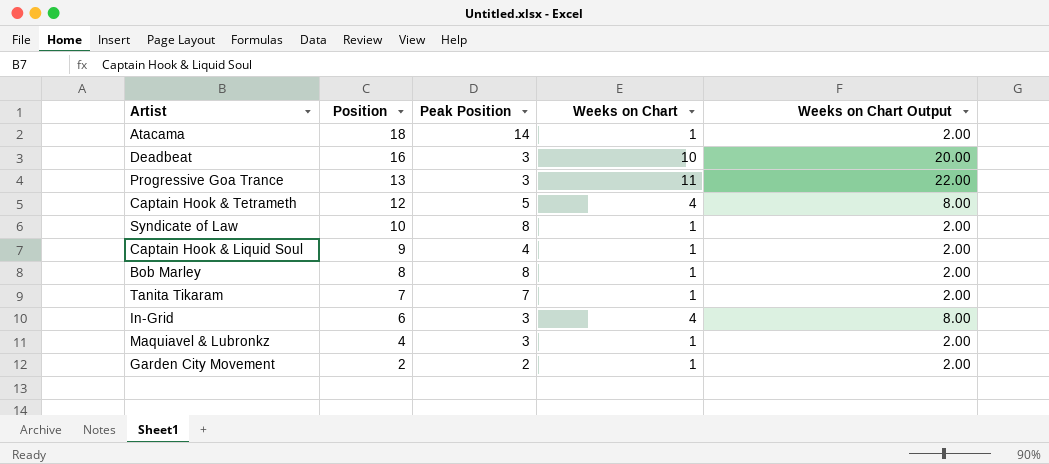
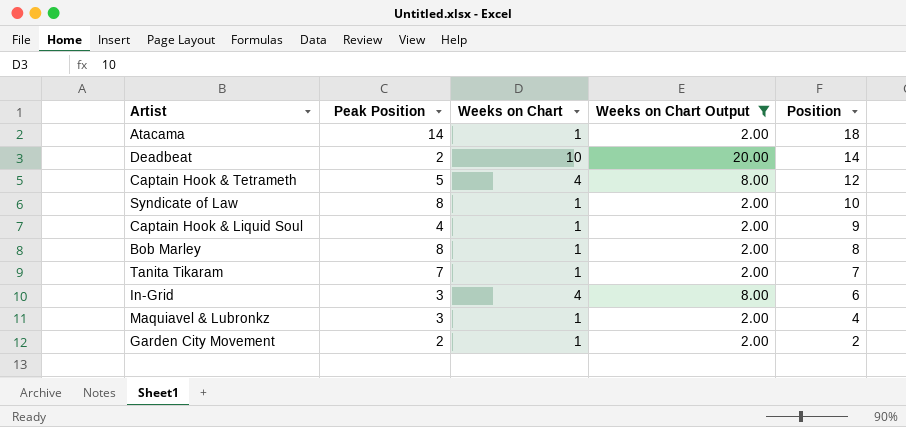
filter: none -> Weeks on Chart Output != 22.00
column Position | position: 2 -> 5
Deadbeat | Peak Position: 3 -> 2
Deadbeat | Position: 16 -> 14

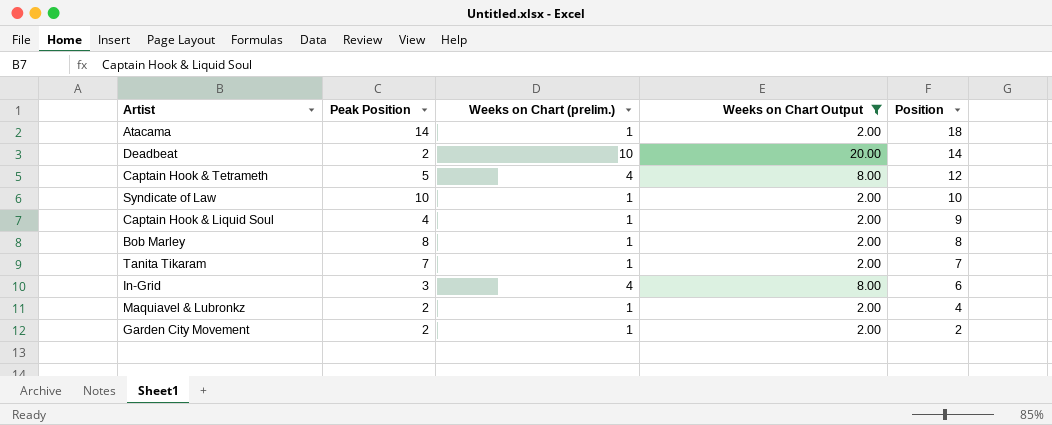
column name: Weeks on Chart -> Weeks on Chart (prelim.)
Syndicate of Law | Peak Position: 8 -> 10
Maquiavel & Lubronkz | Peak Position: 3 -> 2

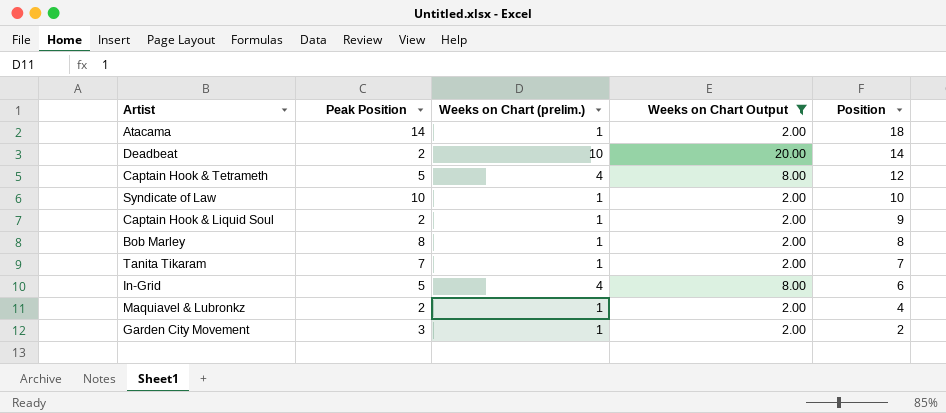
Captain Hook & Liquid Soul | Peak Position: 4 -> 2
In-Grid | Peak Position: 3 -> 5
Garden City Movement | Peak Position: 2 -> 3

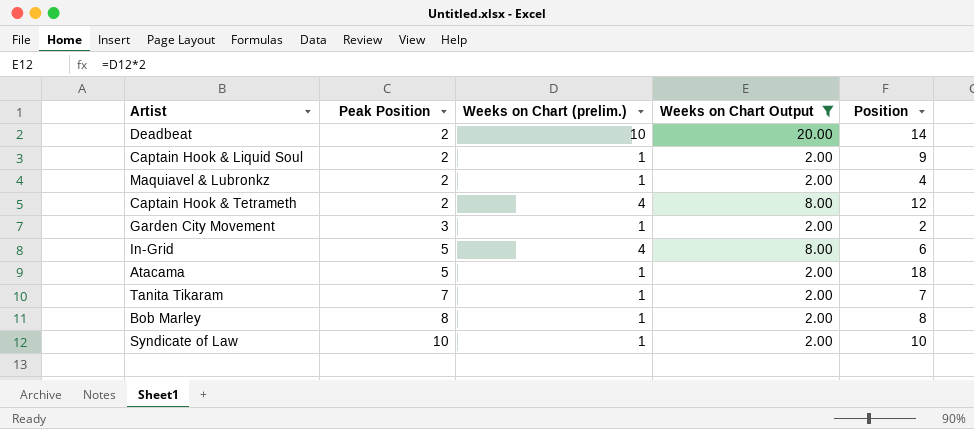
row order: Position descending -> Peak Position ascending
Captain Hook & Tetrameth | Peak Position: 5 -> 2
Atacama | Peak Position: 14 -> 5

